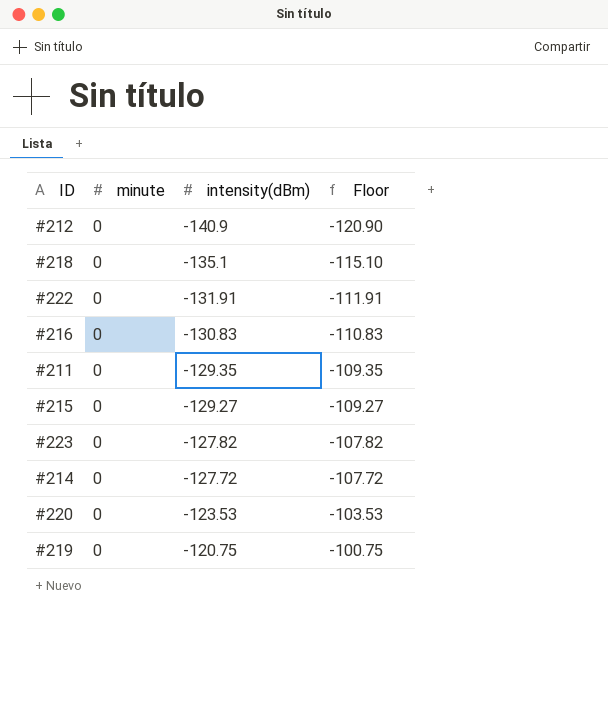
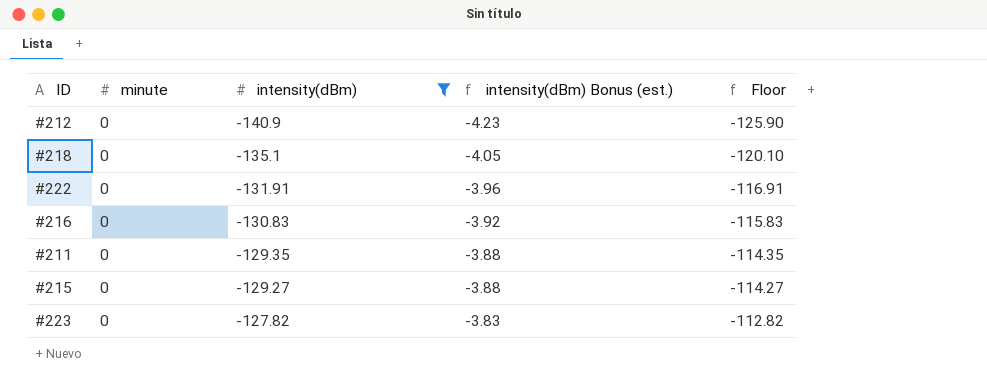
filter: none -> intensity(dBm) <= -127.82
column intensity(dBm) Bonus (est.) | formula: none -> [intensity(dBm)] * 0.03
column Floor | formula: [intensity(dBm)] + 20 -> [intensity(dBm)] + 15

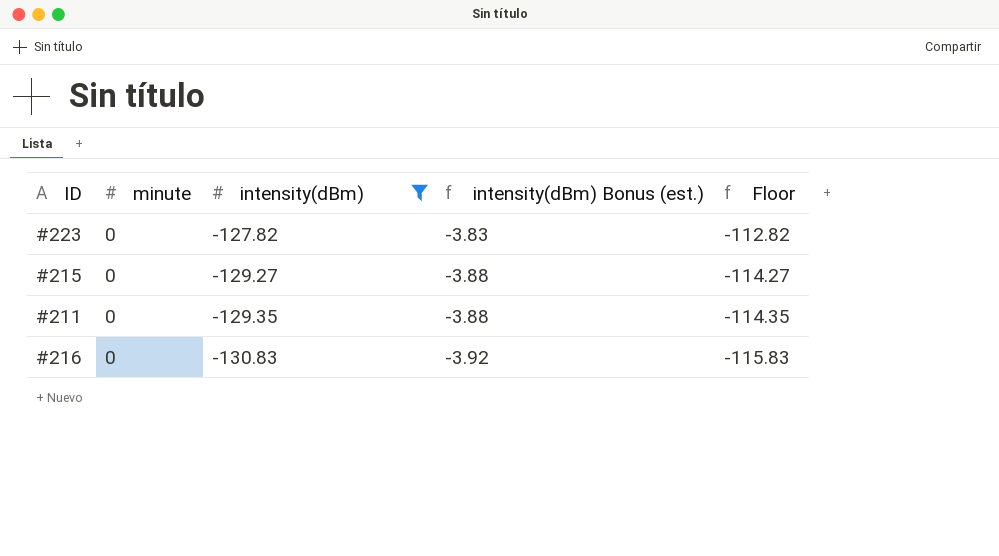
row order: intensity(dBm) ascending -> intensity(dBm) descending
row #212: 0 | -140.9 | -4.23 | -125.90 -> none
row #218: 0 | -135.1 | -4.05 | -120.10 -> none
row #222: 0 | -131.91 | -3.96 | -116.91 -> none

